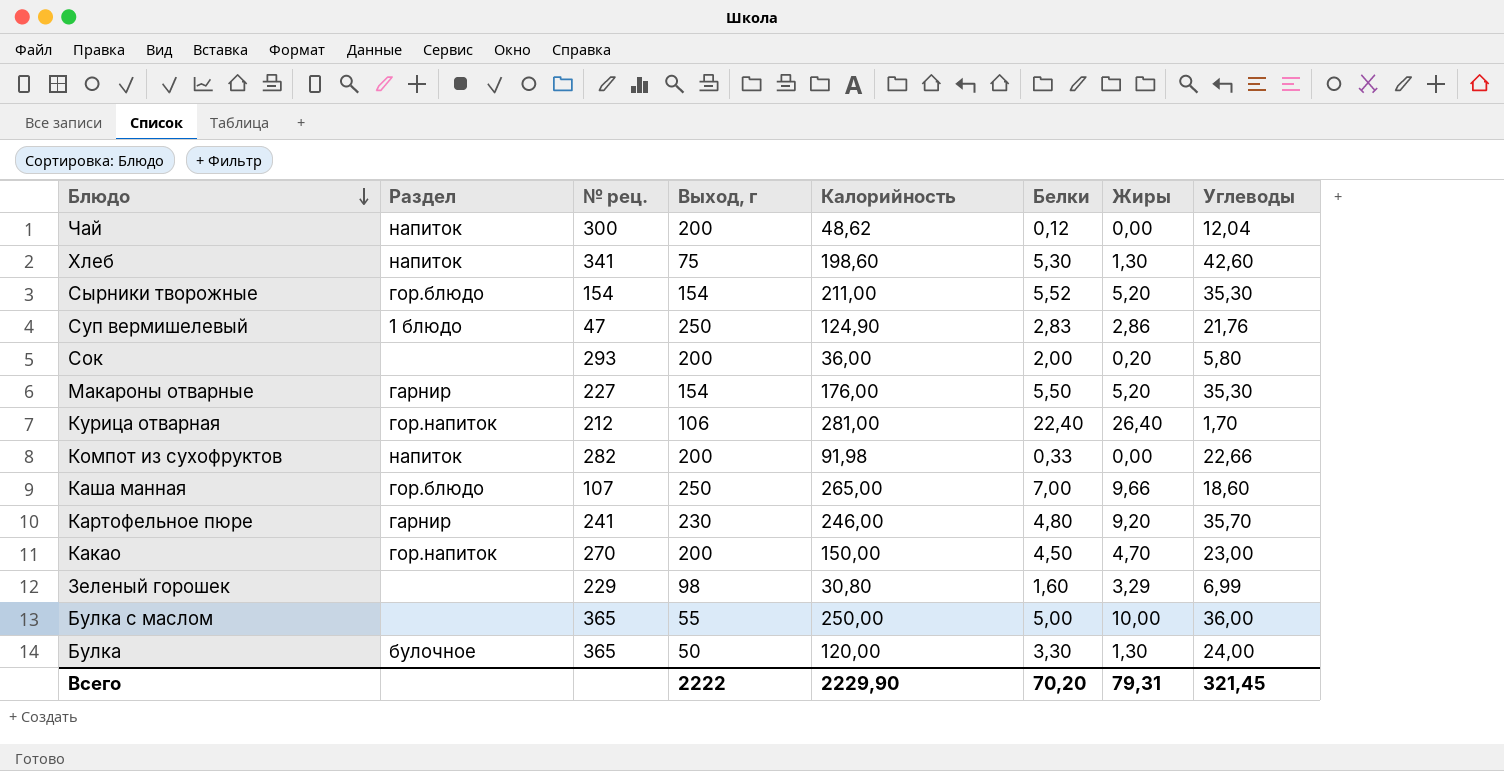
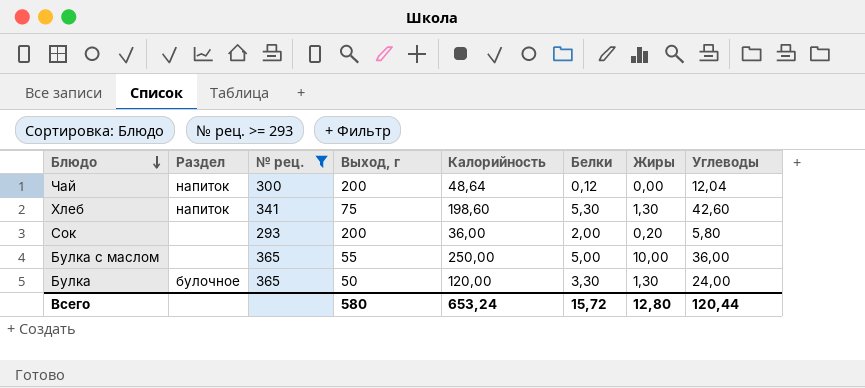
filter: none -> № рец. >= 293
Чай | Калорийность: 48,62 -> 48,64
Всего | Выход, г: 2222 -> 580
Всего | Калорийность: 2229,90 -> 653,24
Всего | Белки: 70,20 -> 15,72
Всего | Жиры: 79,31 -> 12,80
Всего | Углеводы: 321,45 -> 120,44

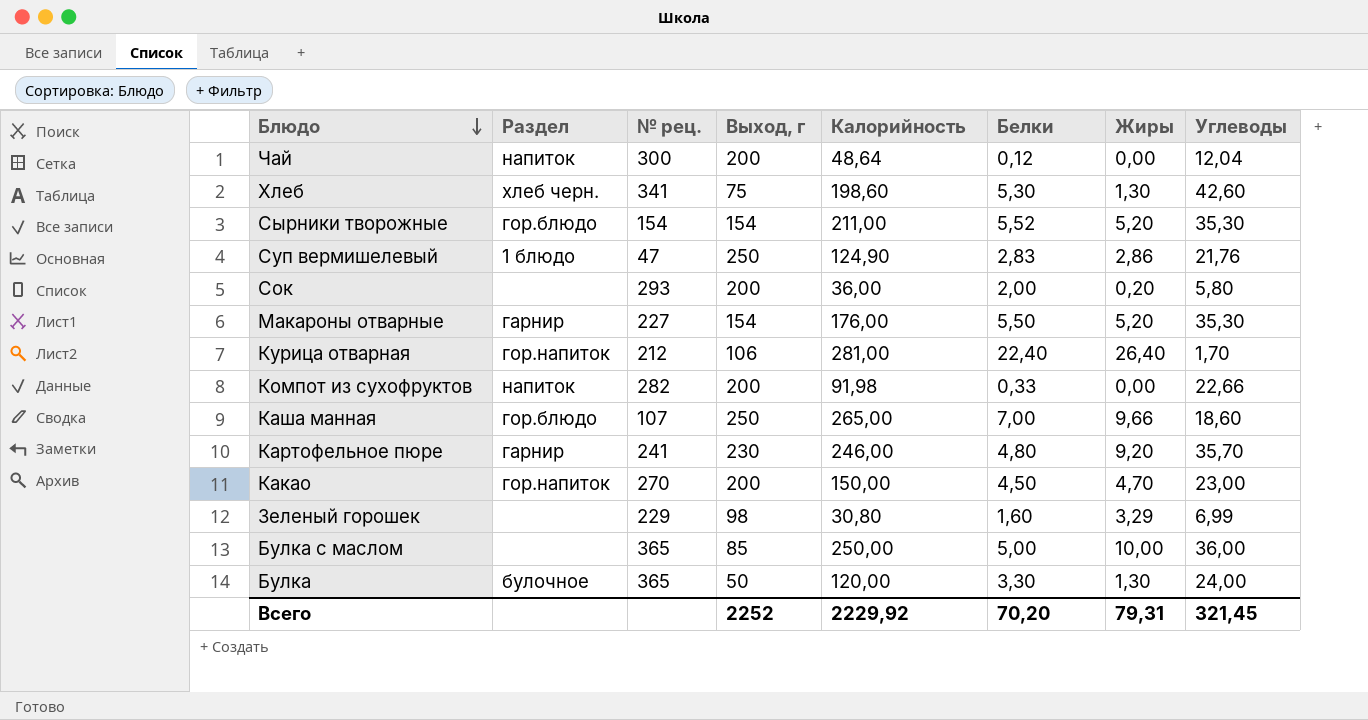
filter: № рец. >= 293 -> none
Хлеб | Раздел: напиток -> хлеб черн.
Булка с маслом | Выход, г: 55 -> 85
Всего | Выход, г: 580 -> 2252
Всего | Калорийность: 653,24 -> 2229,92
Всего | Белки: 15,72 -> 70,20
Всего | Жиры: 12,80 -> 79,31
Всего | Углеводы: 120,44 -> 321,45

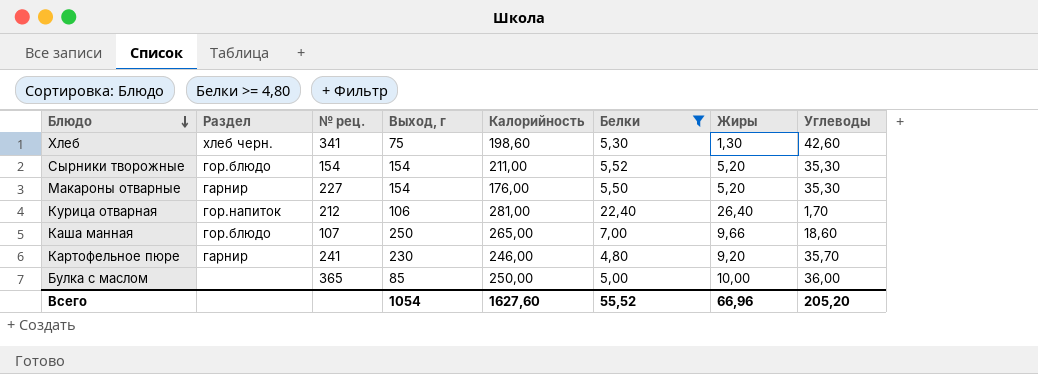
filter: none -> Белки >= 4,80
Всего | Выход, г: 2252 -> 1054
Всего | Калорийность: 2229,92 -> 1627,60
Всего | Белки: 70,20 -> 55,52
Всего | Жиры: 79,31 -> 66,96
Всего | Углеводы: 321,45 -> 205,20

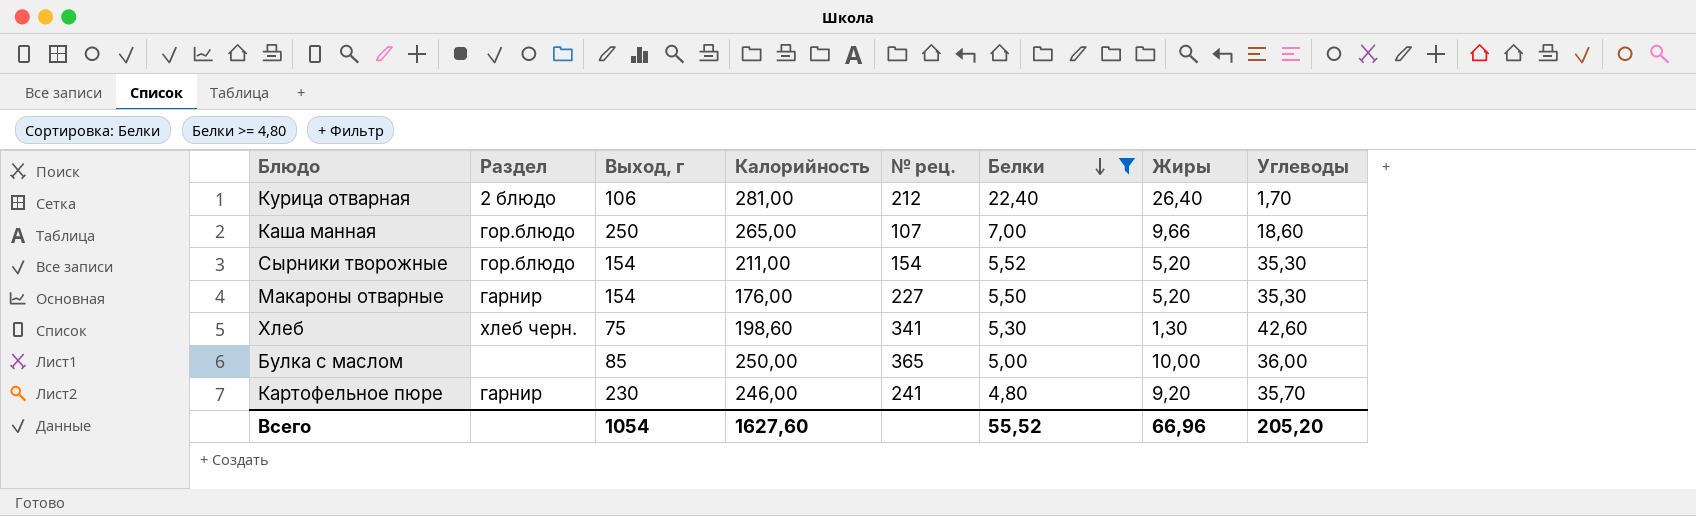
row order: Блюдо descending -> Белки descending
column № рец. | position: 3 -> 5
Курица отварная | Раздел: гор.напиток -> 2 блюдо

